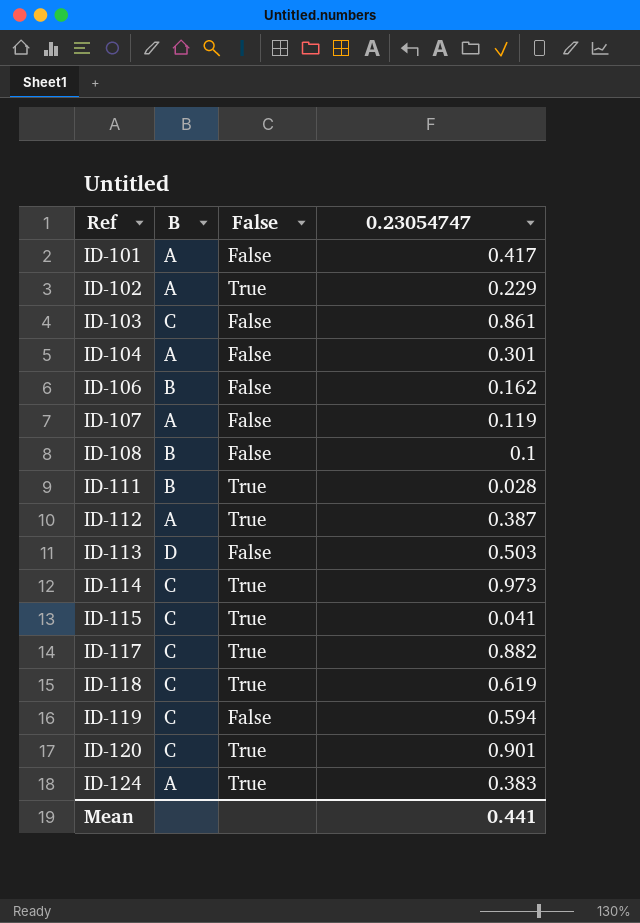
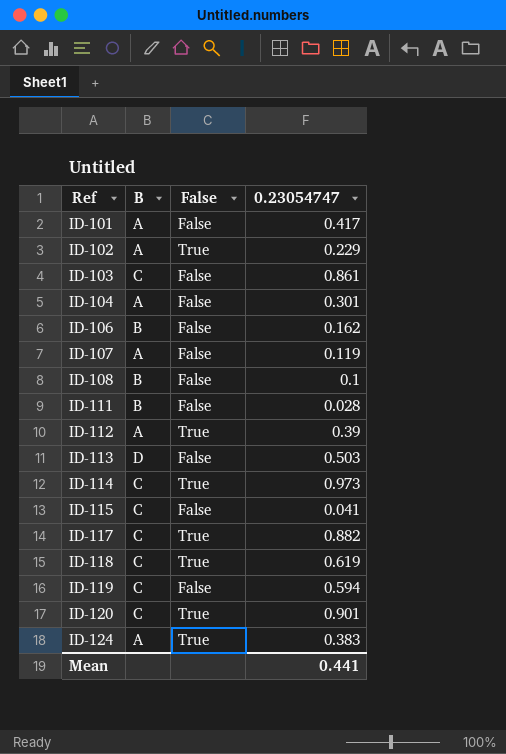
ID-111 | False: True -> False
ID-112 | 0.23054747: 0.387 -> 0.39
ID-115 | False: True -> False

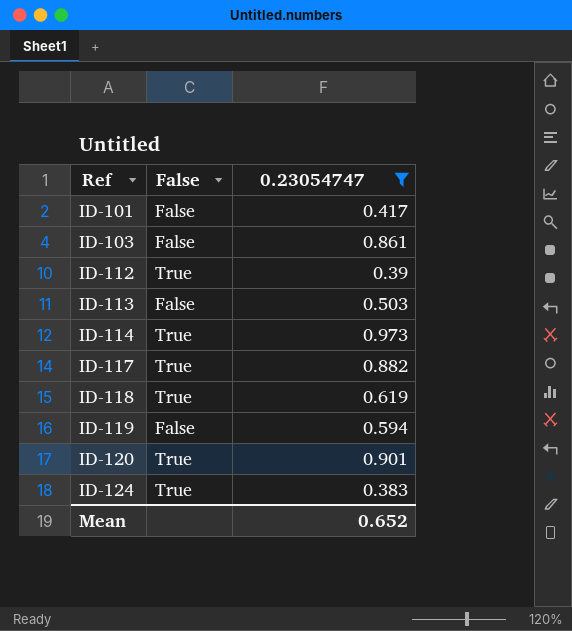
filter: none -> 0.23054747 >= 0.383
column B | position: 2 -> none
Mean | 0.23054747: 0.441 -> 0.652

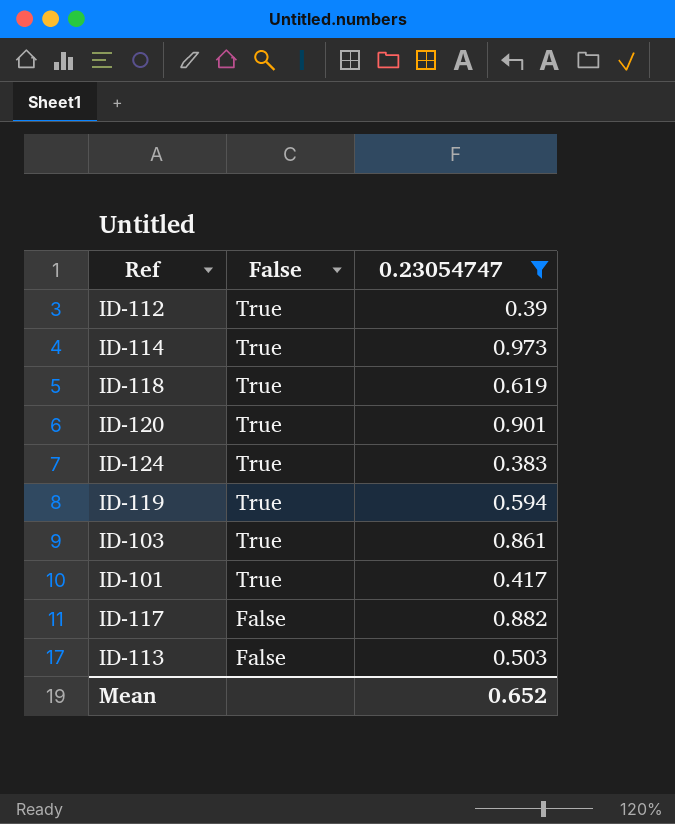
row order: Ref ascending -> False descending
ID-119 | False: False -> True
ID-103 | False: False -> True
ID-101 | False: False -> True
ID-117 | False: True -> False

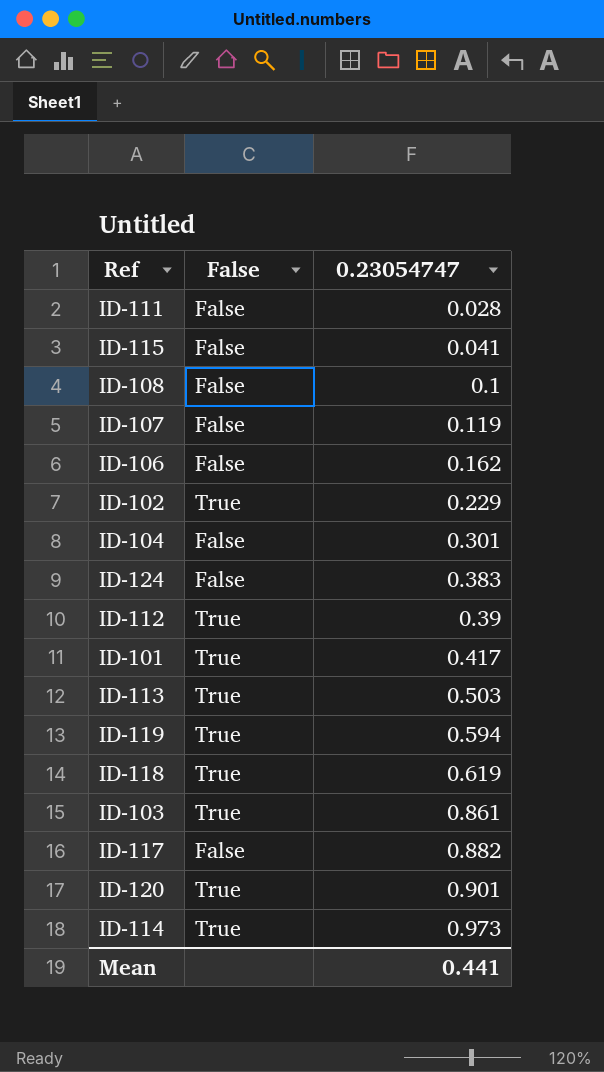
filter: 0.23054747 >= 0.383 -> none
row order: False descending -> 0.23054747 ascending
ID-124 | False: True -> False
ID-113 | False: False -> True
Mean | 0.23054747: 0.652 -> 0.441

